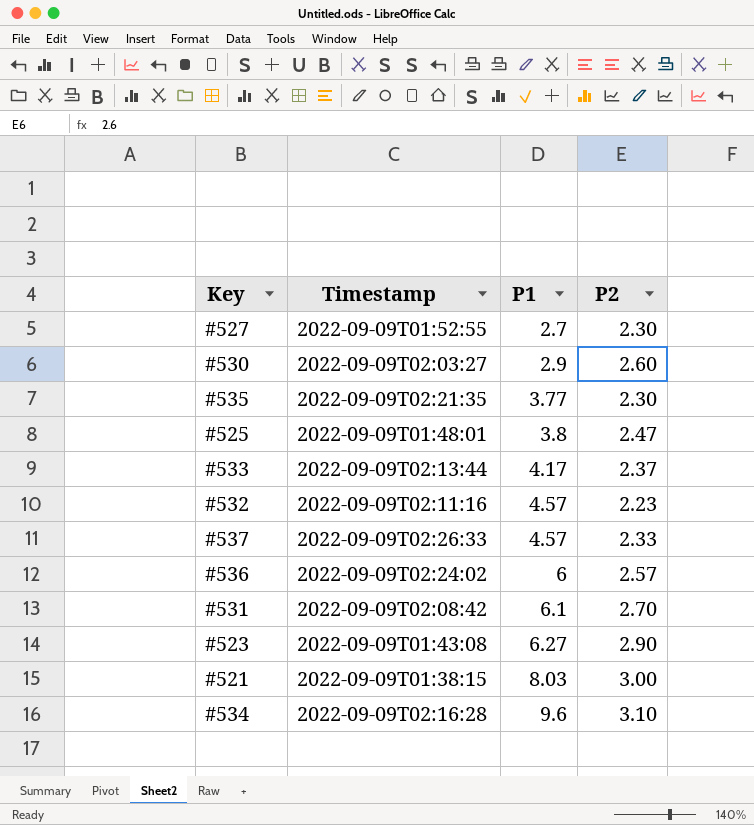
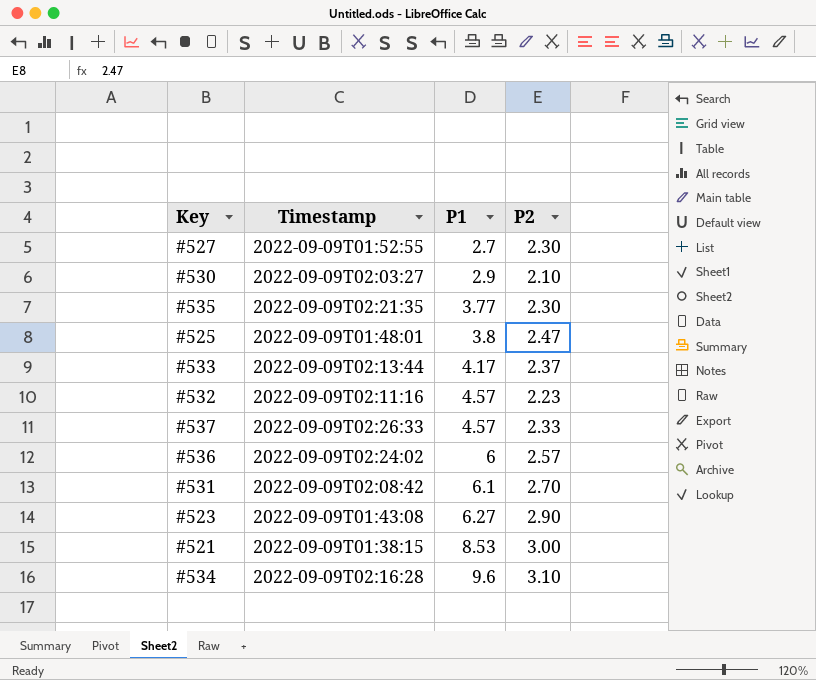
#530 | P2: 2.60 -> 2.10
#521 | P1: 8.03 -> 8.53

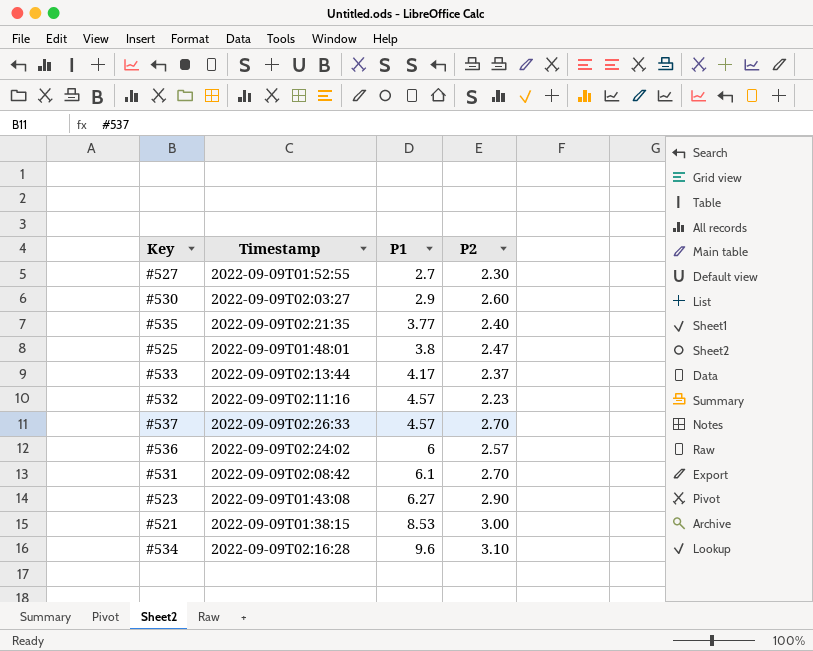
#530 | P2: 2.10 -> 2.60
#535 | P2: 2.30 -> 2.40
#537 | P2: 2.33 -> 2.70

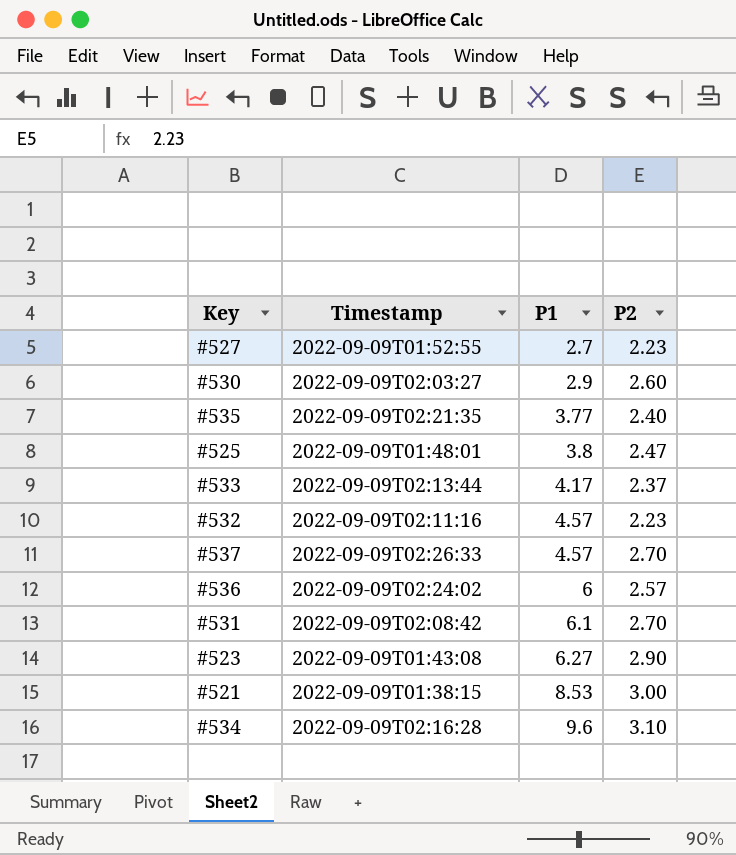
#527 | P2: 2.30 -> 2.23

